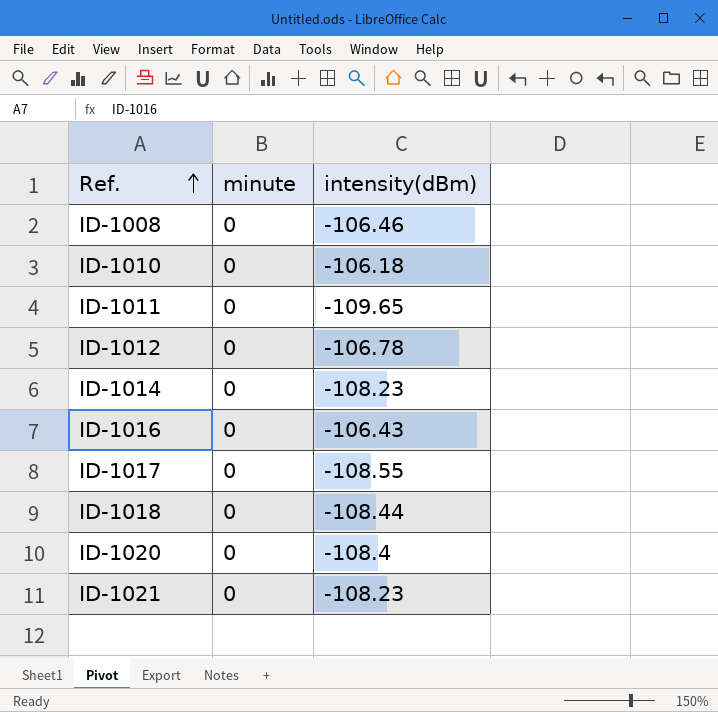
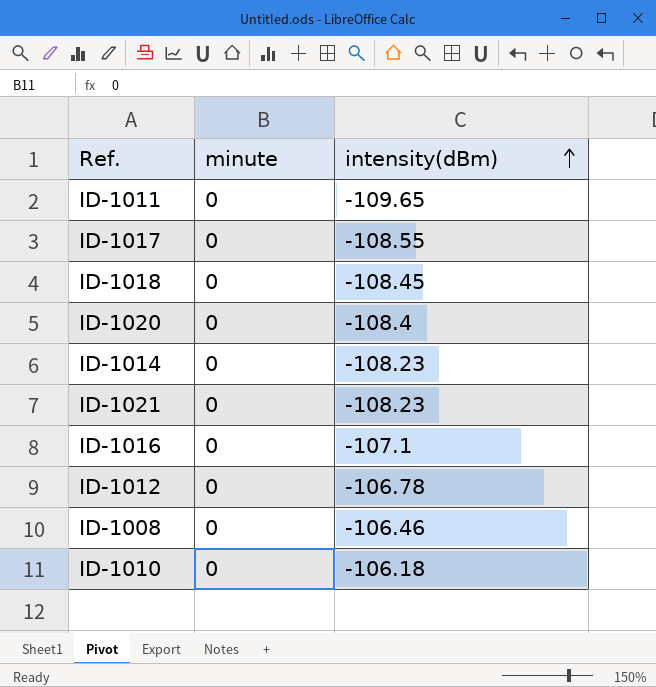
row order: Ref. ascending -> intensity(dBm) ascending
ID-1018 | intensity(dBm): -108.44 -> -108.45
ID-1016 | intensity(dBm): -106.43 -> -107.1

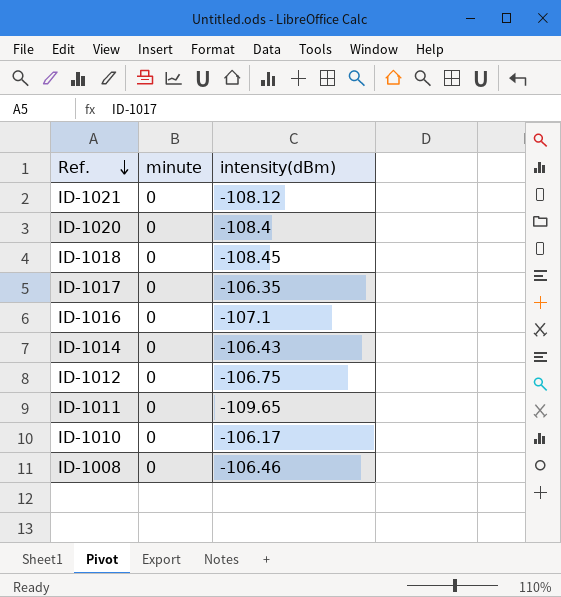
row order: intensity(dBm) ascending -> Ref. descending
ID-1021 | intensity(dBm): -108.23 -> -108.12
ID-1017 | intensity(dBm): -108.55 -> -106.35
ID-1014 | intensity(dBm): -108.23 -> -106.43
ID-1012 | intensity(dBm): -106.78 -> -106.75
ID-1010 | intensity(dBm): -106.18 -> -106.17

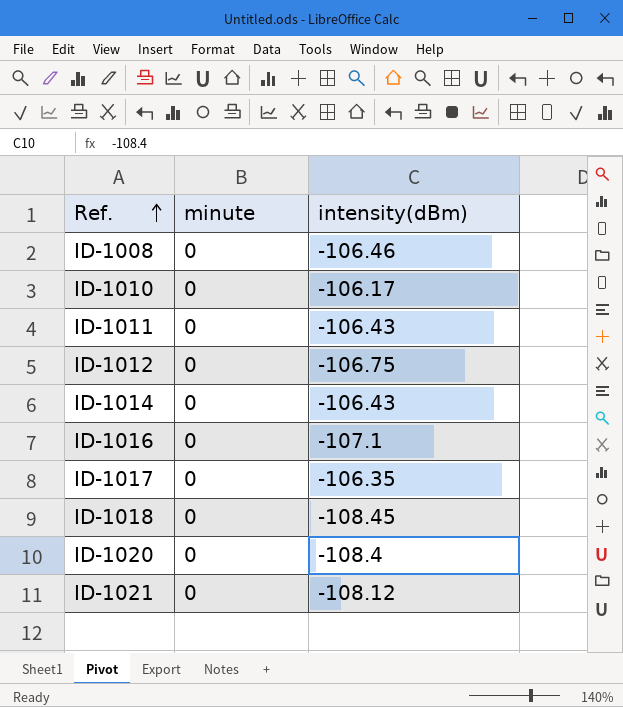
row order: Ref. descending -> Ref. ascending
ID-1011 | intensity(dBm): -109.65 -> -106.43

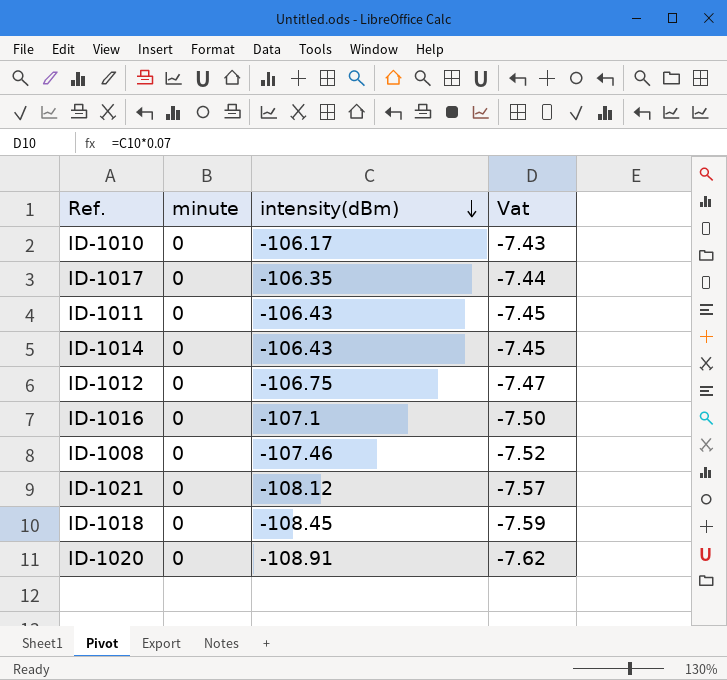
row order: Ref. ascending -> intensity(dBm) descending
column Vat | formula: none -> [intensity(dBm)] * 0.07
ID-1008 | intensity(dBm): -106.46 -> -107.46
ID-1020 | intensity(dBm): -108.4 -> -108.91

